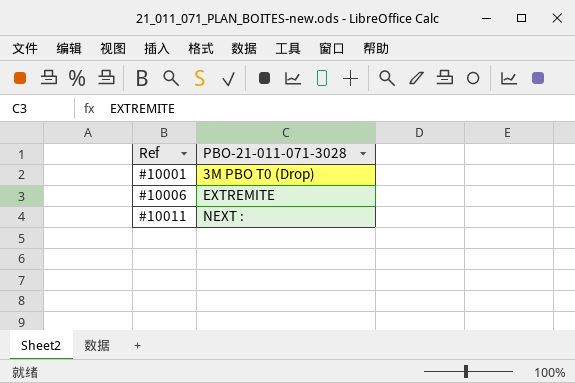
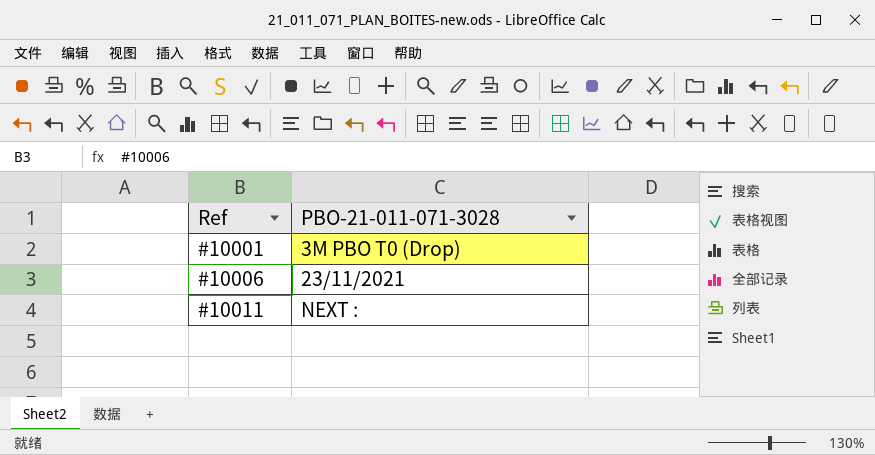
#10006 | PBO-21-011-071-3028: EXTREMITE -> 23/11/2021

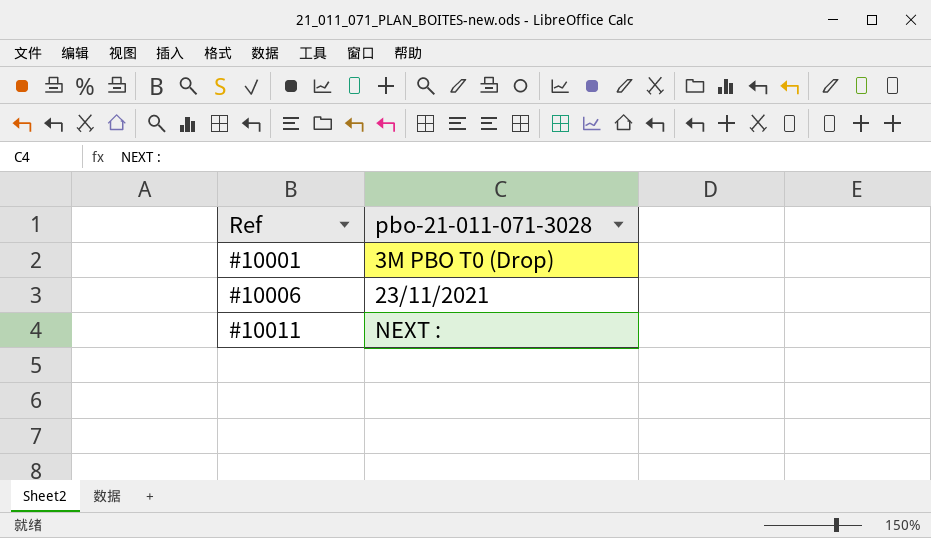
column name: PBO-21-011-071-3028 -> pbo-21-011-071-3028

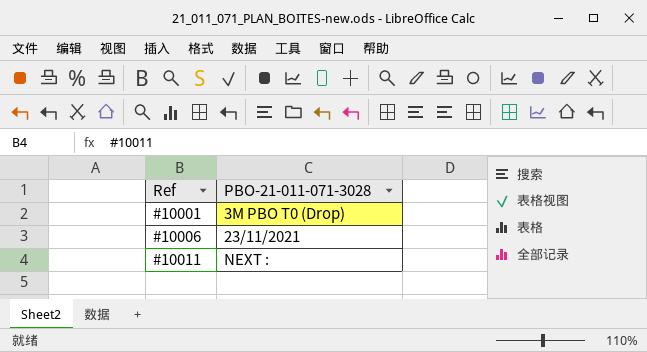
column name: pbo-21-011-071-3028 -> PBO-21-011-071-3028

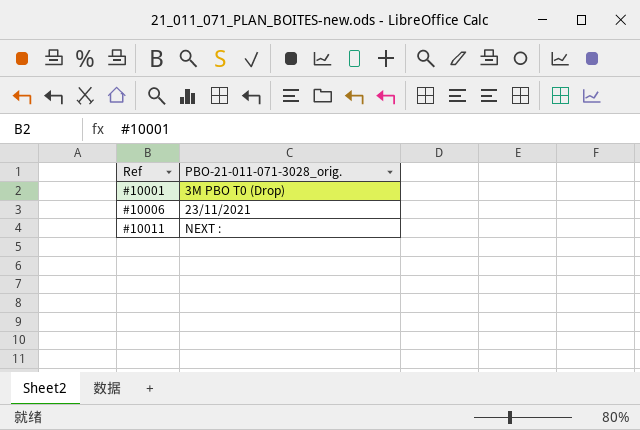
column name: PBO-21-011-071-3028 -> PBO-21-011-071-3028_orig.

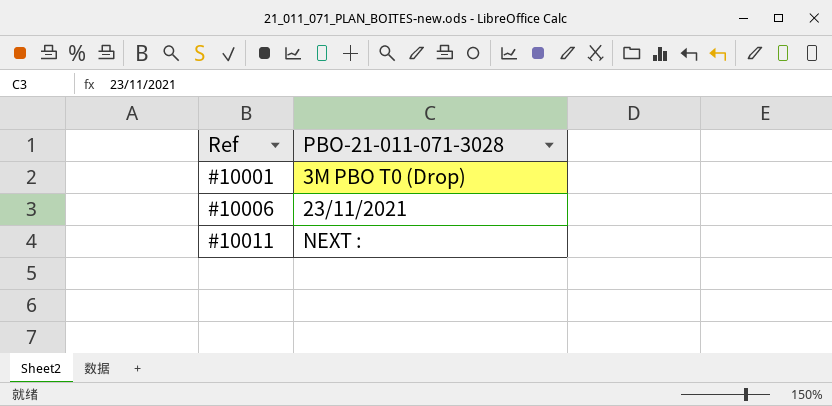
column name: PBO-21-011-071-3028_orig. -> PBO-21-011-071-3028

